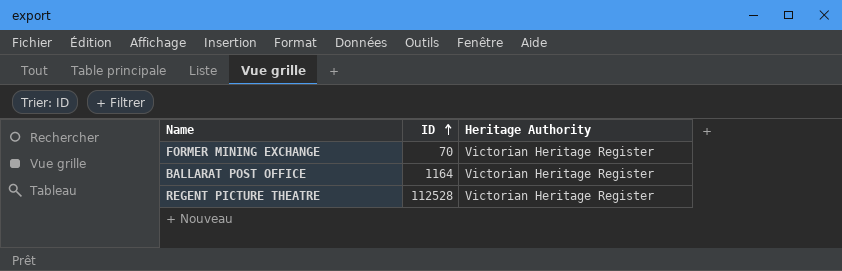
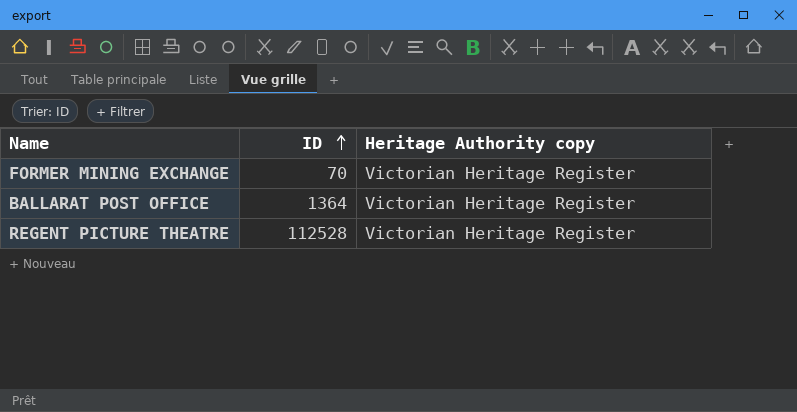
column name: Heritage Authority -> Heritage Authority copy
BALLARAT POST OFFICE | ID: 1164 -> 1364

